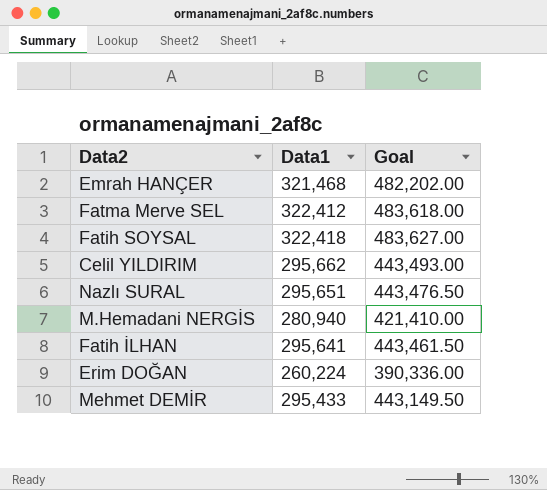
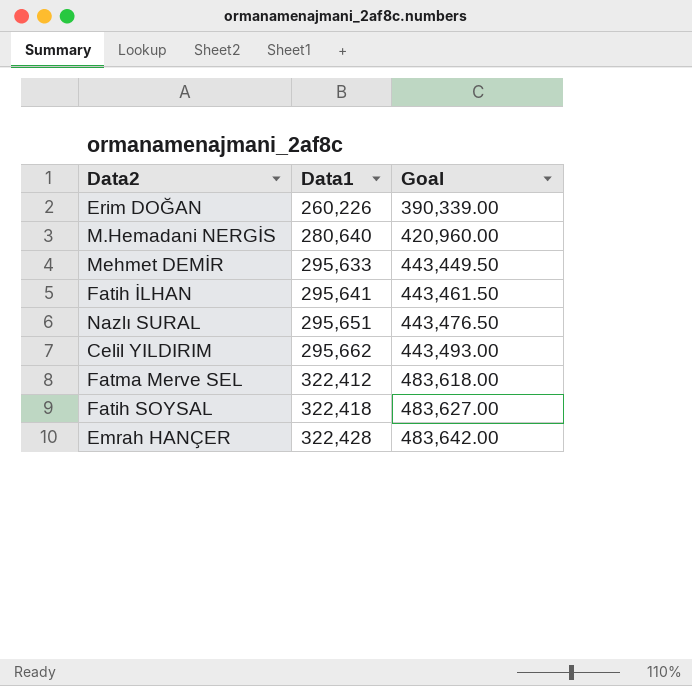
row order: none -> Data1 ascending
Erim DOĞAN | Data1: 260,224 -> 260,226
Erim DOĞAN | Goal: 390,336.00 -> 390,339.00
M.Hemadani NERGİS | Data1: 280,940 -> 280,640
M.Hemadani NERGİS | Goal: 421,410.00 -> 420,960.00
Mehmet DEMİR | Data1: 295,433 -> 295,633
Mehmet DEMİR | Goal: 443,149.50 -> 443,449.50
Emrah HANÇER | Data1: 321,468 -> 322,428
Emrah HANÇER | Goal: 482,202.00 -> 483,642.00

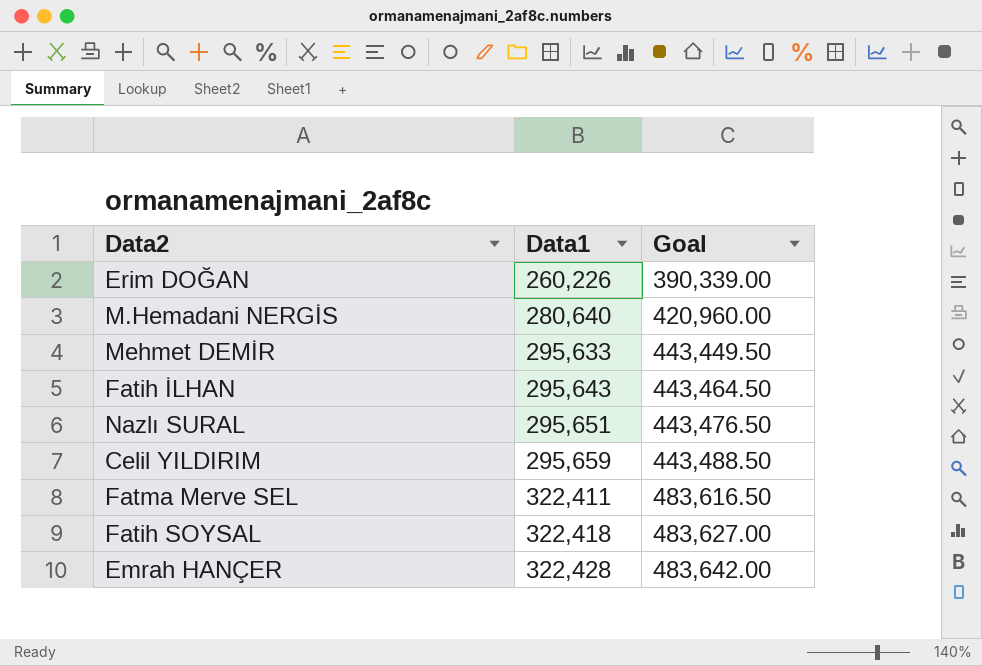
Fatih İLHAN | Data1: 295,641 -> 295,643
Fatih İLHAN | Goal: 443,461.50 -> 443,464.50
Celil YILDIRIM | Data1: 295,662 -> 295,659
Celil YILDIRIM | Goal: 443,493.00 -> 443,488.50
Fatma Merve SEL | Data1: 322,412 -> 322,411
Fatma Merve SEL | Goal: 483,618.00 -> 483,616.50

